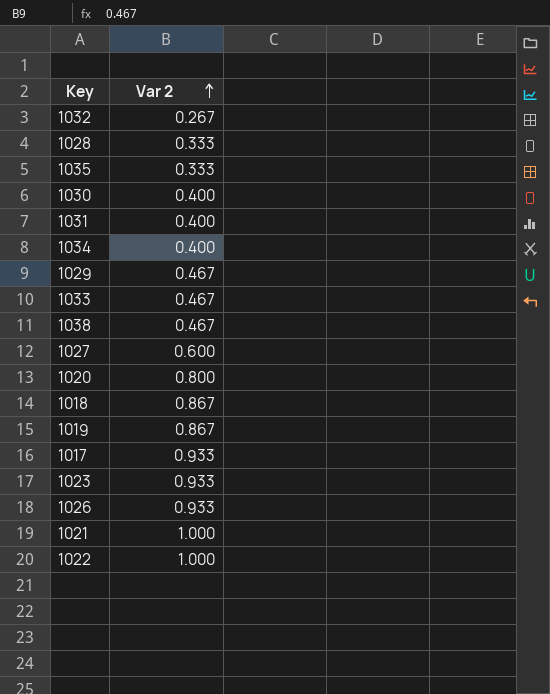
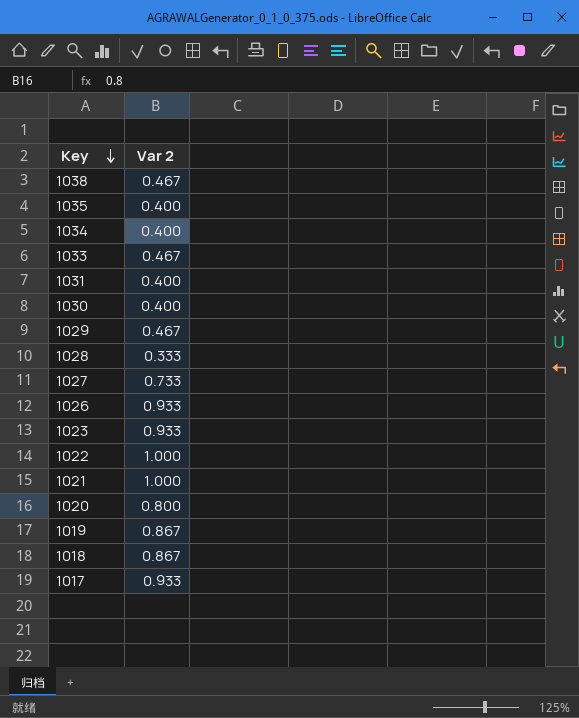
row order: Var 2 ascending -> Key descending
row 1032: 0.267 -> none
1035 | Var 2: 0.333 -> 0.400
1027 | Var 2: 0.600 -> 0.733

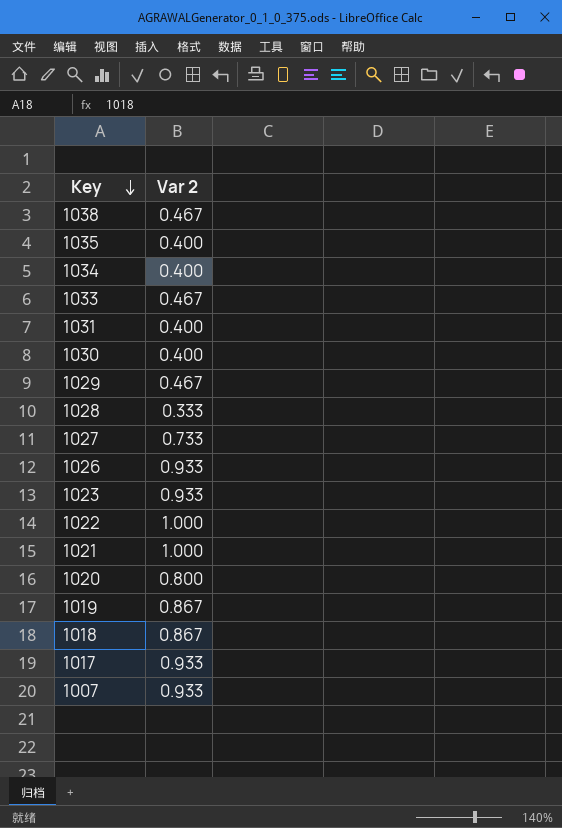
row 1007: none -> 0.933

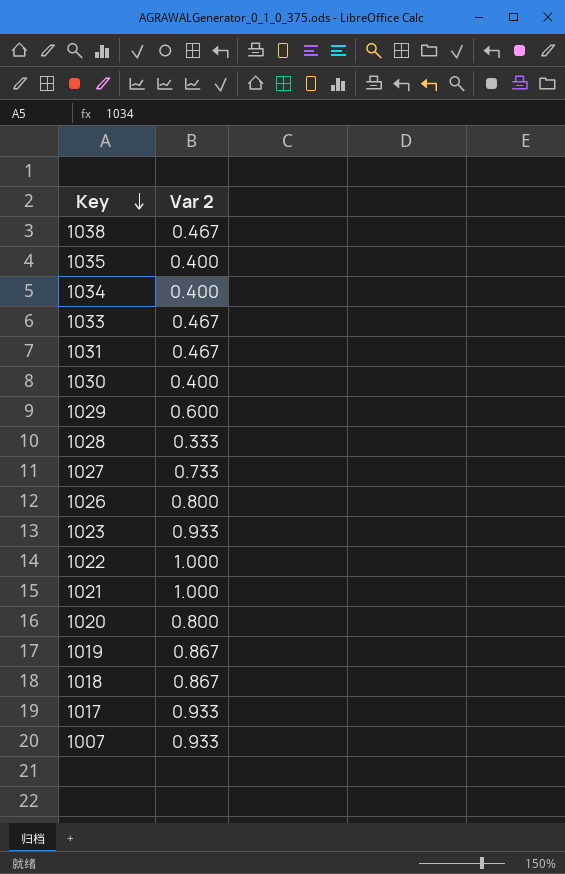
1031 | Var 2: 0.400 -> 0.467
1029 | Var 2: 0.467 -> 0.600
1026 | Var 2: 0.933 -> 0.800

